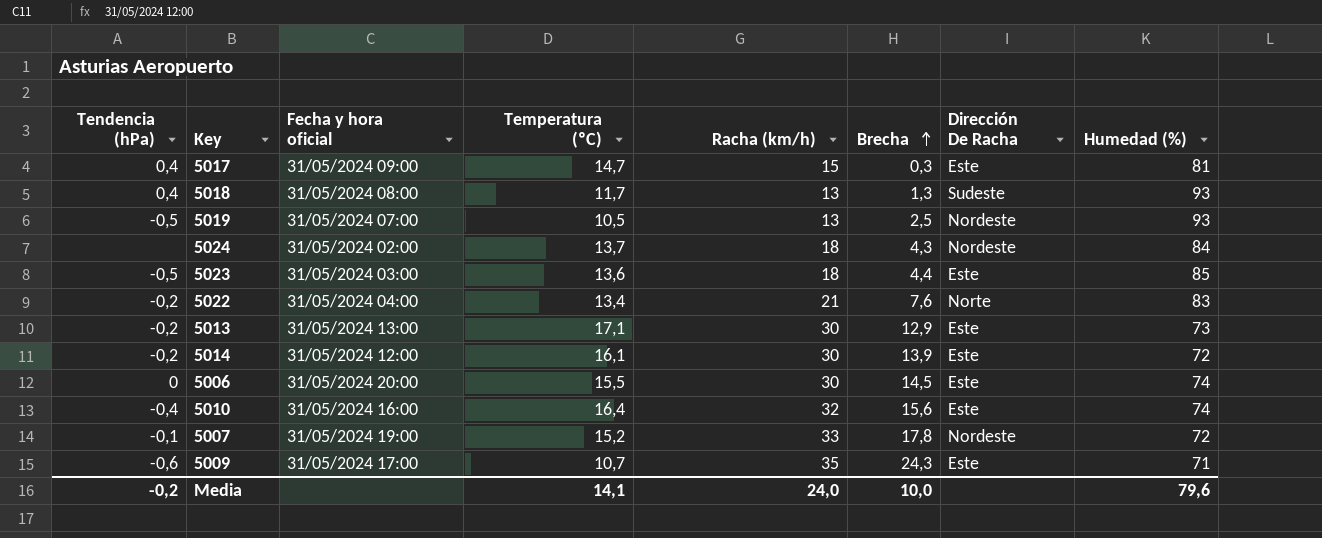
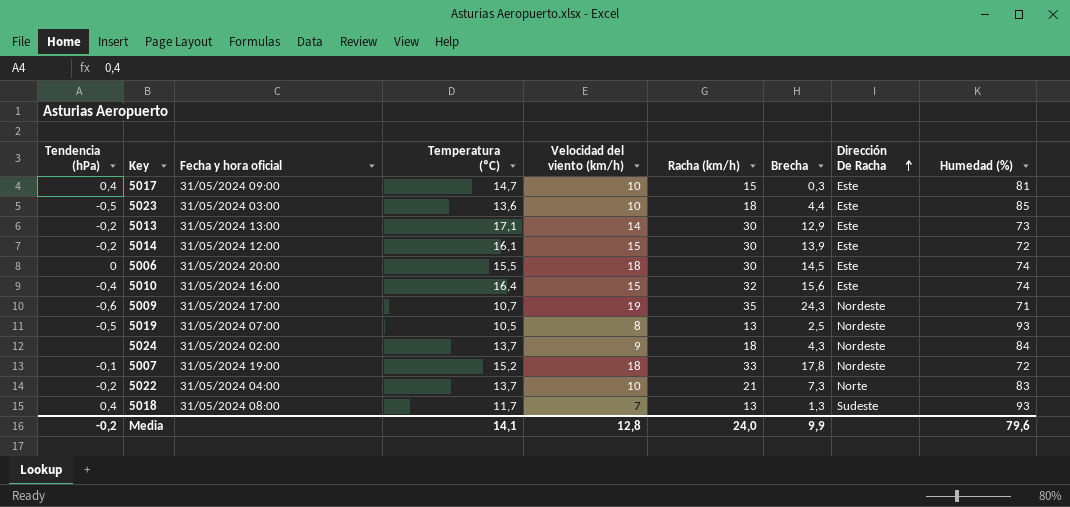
row order: Brecha ascending -> Dirección De Racha ascending
column Velocidad del viento (km/h) | position: none -> 5
5009 | Dirección De Racha: Este -> Nordeste
5022 | Temperatura (ºC): 13,4 -> 13,7
5022 | Brecha: 7,6 -> 7,3
Media | Brecha: 10,0 -> 9,9

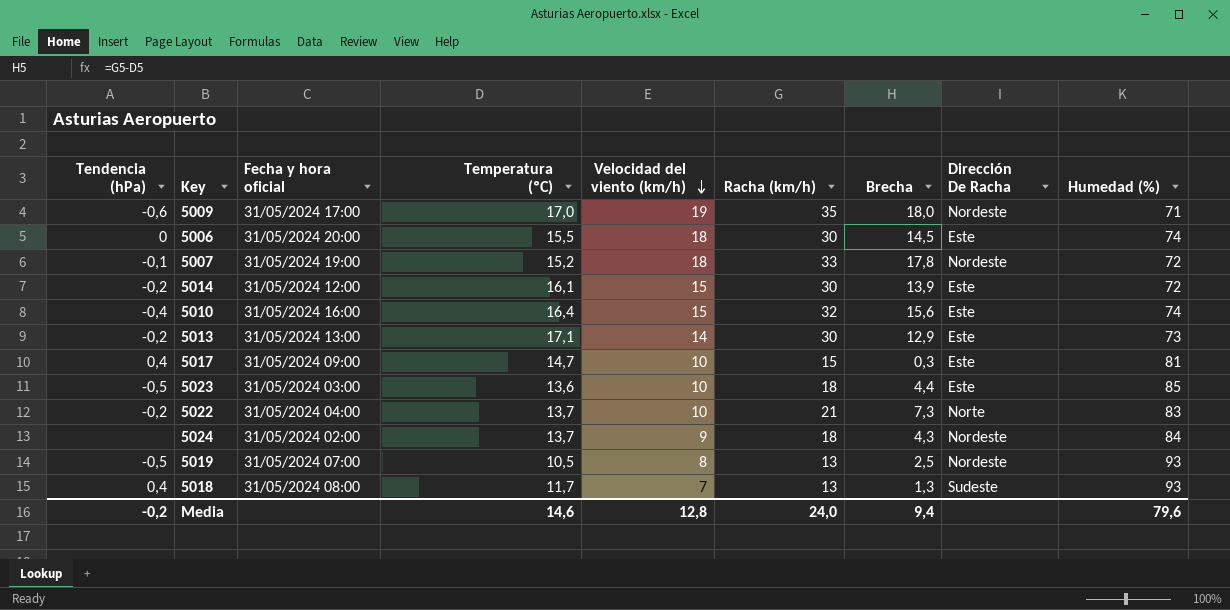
row order: Dirección De Racha ascending -> Velocidad del viento (km/h) descending
5009 | Temperatura (ºC): 10,7 -> 17,0
5009 | Brecha: 24,3 -> 18,0
Media | Temperatura (ºC): 14,1 -> 14,6
Media | Brecha: 9,9 -> 9,4

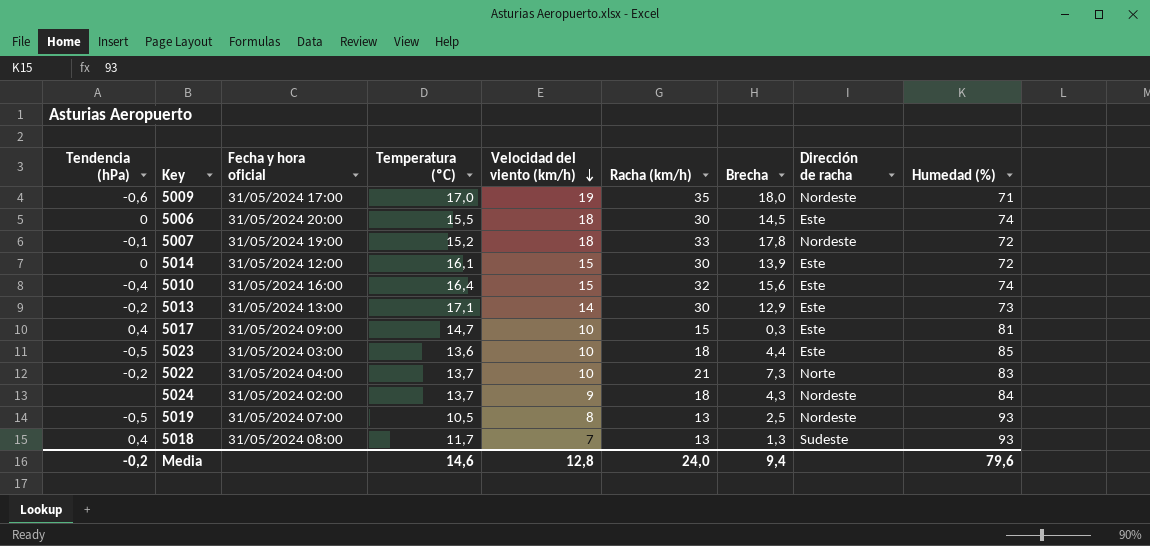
column name: Dirección De Racha -> Dirección de racha
5014 | Tendencia (hPa): -0,2 -> 0

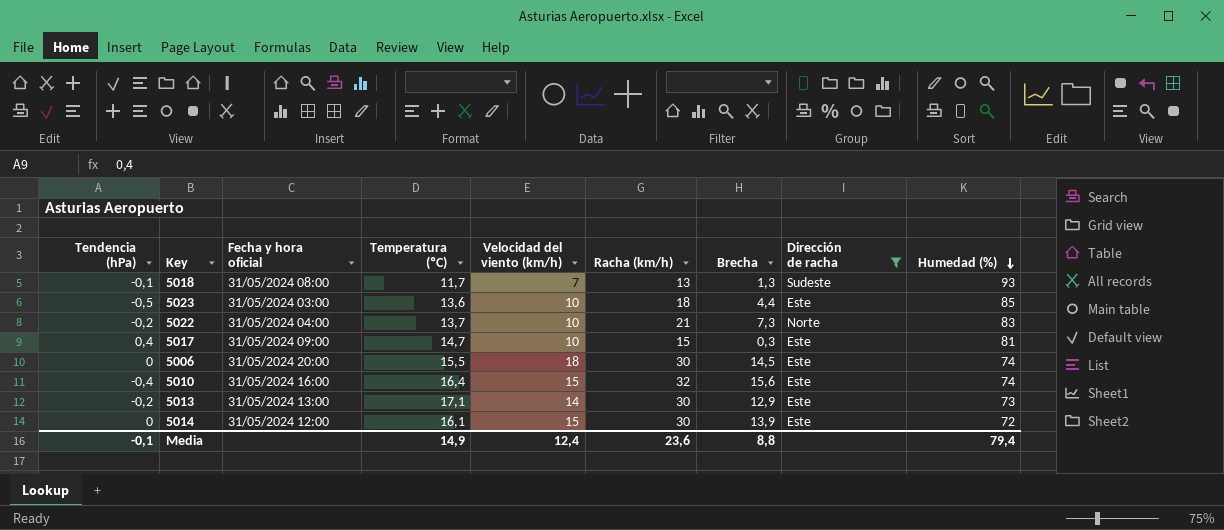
filter: none -> Dirección de racha != Nordeste
row order: Velocidad del viento (km/h) descending -> Humedad (%) descending
5018 | Tendencia (hPa): 0,4 -> -0,1
Media | Tendencia (hPa): -0,2 -> -0,1
Media | Temperatura (ºC): 14,6 -> 14,9
Media | Velocidad del viento (km/h): 12,8 -> 12,4
Media | Racha (km/h): 24,0 -> 23,6
Media | Brecha: 9,4 -> 8,8
Media | Humedad (%): 79,6 -> 79,4

